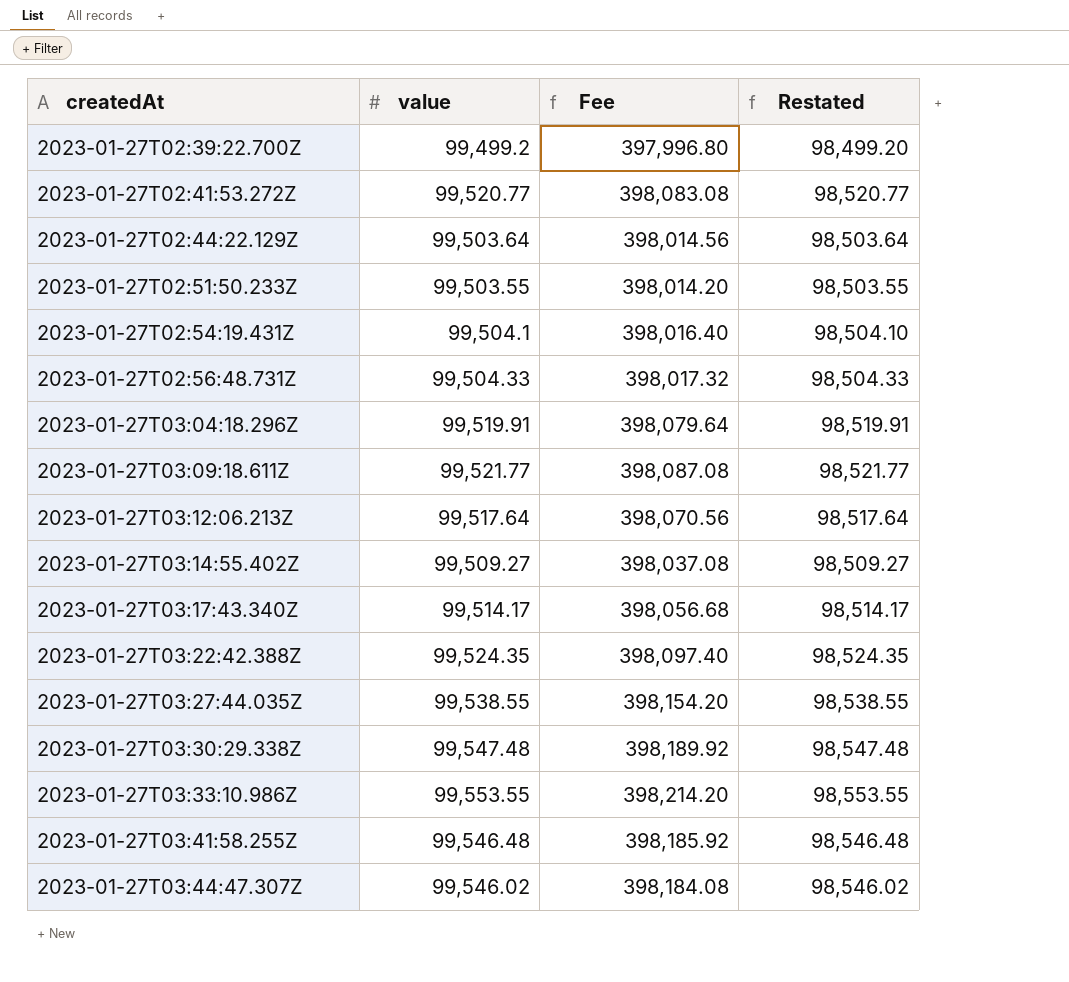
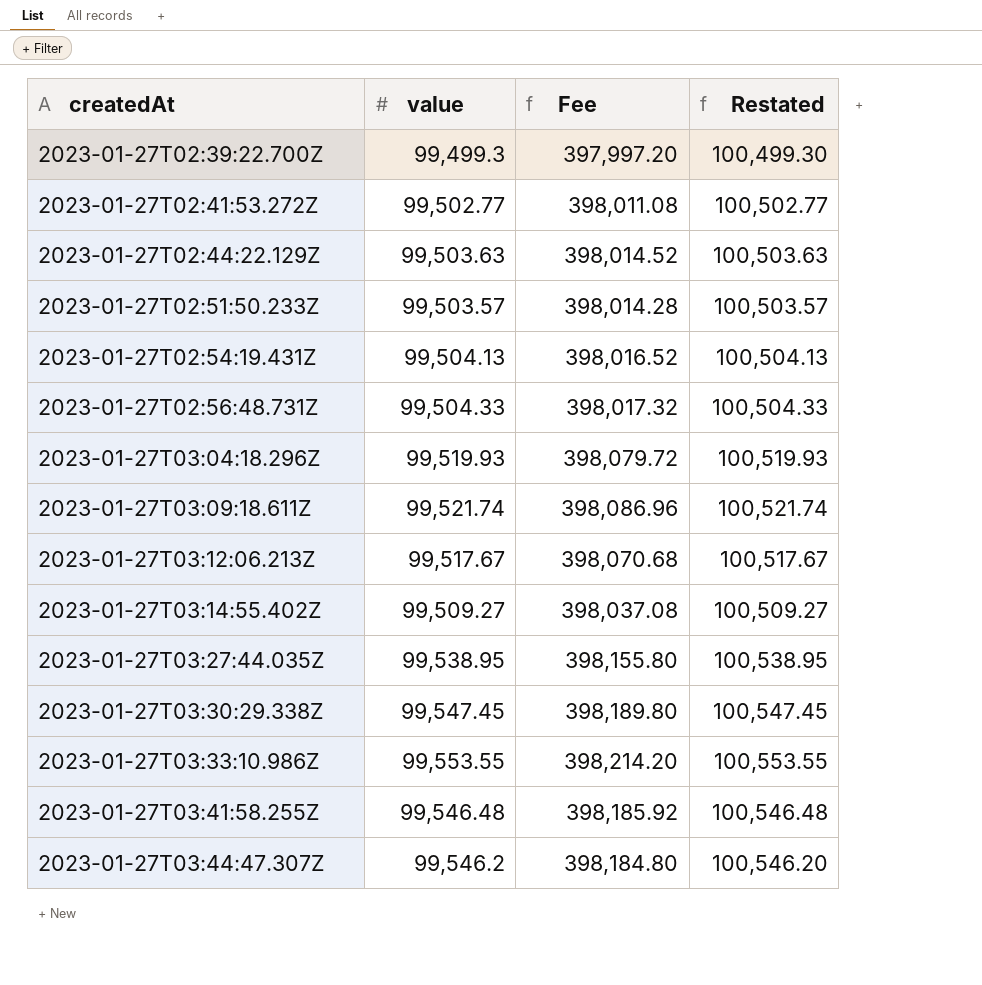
column Restated | formula: [value] - 1000 -> [value] + 1000
row 2023-01-27T03:17:43.340Z: 99,514.17 | 398,056.68 | 98,514.17 -> none
row 2023-01-27T03:22:42.388Z: 99,524.35 | 398,097.40 | 98,524.35 -> none
2023-01-27T02:39:22.700Z | value: 99,499.2 -> 99,499.3
2023-01-27T02:39:22.700Z | Fee: 397,996.80 -> 397,997.20
2023-01-27T02:41:53.272Z | value: 99,520.77 -> 99,502.77
2023-01-27T02:41:53.272Z | Fee: 398,083.08 -> 398,011.08
2023-01-27T02:44:22.129Z | value: 99,503.64 -> 99,503.63
2023-01-27T02:44:22.129Z | Fee: 398,014.56 -> 398,014.52
2023-01-27T02:51:50.233Z | value: 99,503.55 -> 99,503.57
2023-01-27T02:51:50.233Z | Fee: 398,014.20 -> 398,014.28
2023-01-27T02:54:19.431Z | value: 99,504.1 -> 99,504.13
2023-01-27T02:54:19.431Z | Fee: 398,016.40 -> 398,016.52
2023-01-27T03:04:18.296Z | value: 99,519.91 -> 99,519.93
2023-01-27T03:04:18.296Z | Fee: 398,079.64 -> 398,079.72
2023-01-27T03:09:18.611Z | value: 99,521.77 -> 99,521.74
2023-01-27T03:09:18.611Z | Fee: 398,087.08 -> 398,086.96
2023-01-27T03:12:06.213Z | value: 99,517.64 -> 99,517.67
2023-01-27T03:12:06.213Z | Fee: 398,070.56 -> 398,070.68
2023-01-27T03:27:44.035Z | value: 99,538.55 -> 99,538.95
2023-01-27T03:27:44.035Z | Fee: 398,154.20 -> 398,155.80
2023-01-27T03:30:29.338Z | value: 99,547.48 -> 99,547.45
2023-01-27T03:30:29.338Z | Fee: 398,189.92 -> 398,189.80
2023-01-27T03:44:47.307Z | value: 99,546.02 -> 99,546.2
2023-01-27T03:44:47.307Z | Fee: 398,184.08 -> 398,184.80

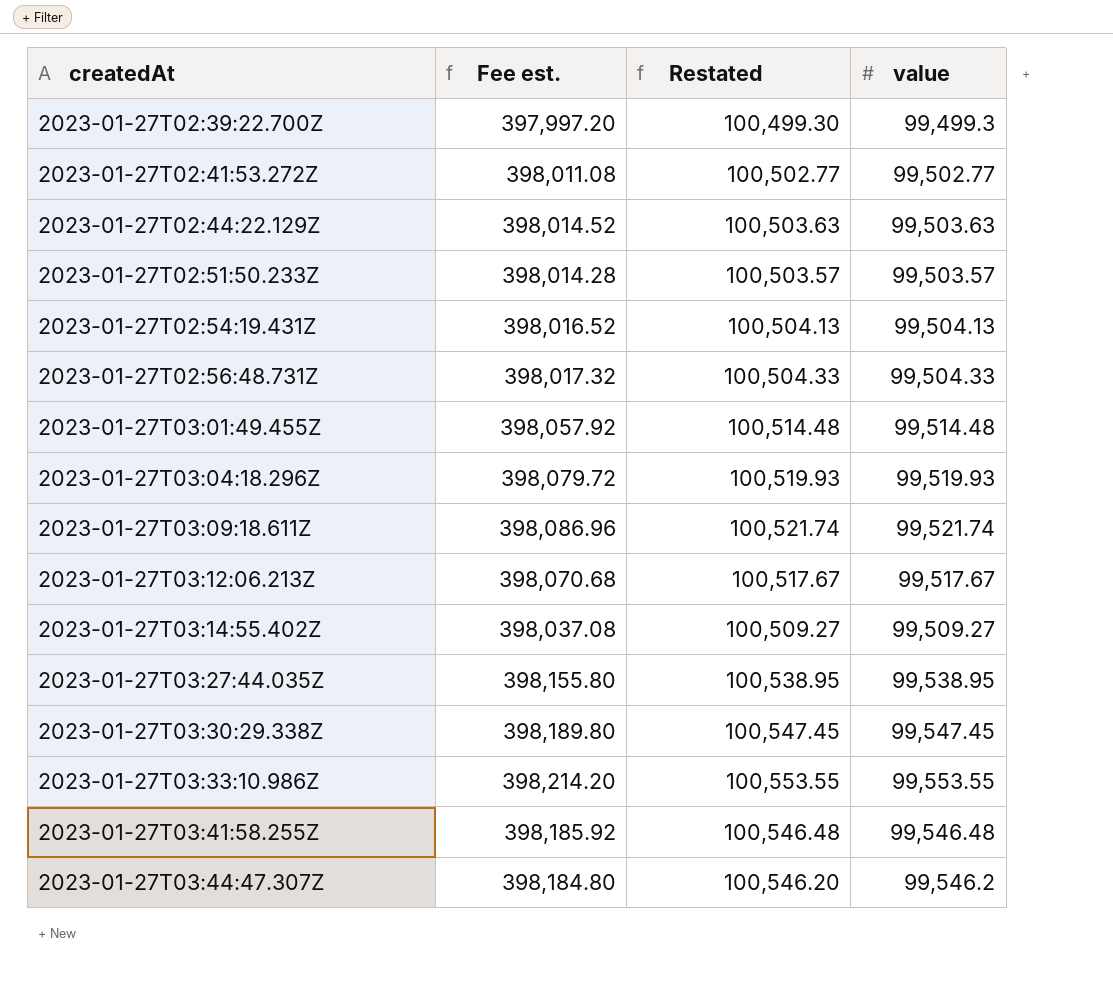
column name: Fee -> Fee est.
column value | position: 2 -> 4
row 2023-01-27T03:01:49.455Z: none -> 398,057.92 | 100,514.48 | 99,514.48

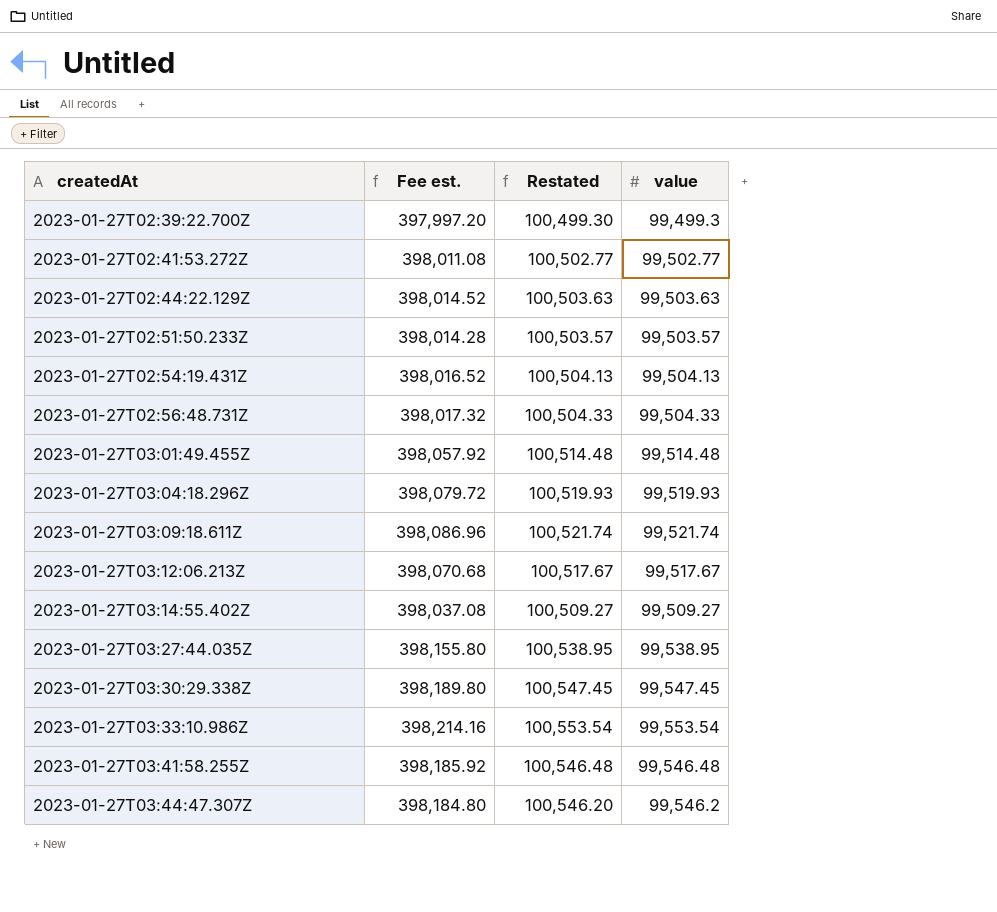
2023-01-27T03:33:10.986Z | Fee est.: 398,214.20 -> 398,214.16
2023-01-27T03:33:10.986Z | Restated: 100,553.55 -> 100,553.54
2023-01-27T03:33:10.986Z | value: 99,553.55 -> 99,553.54

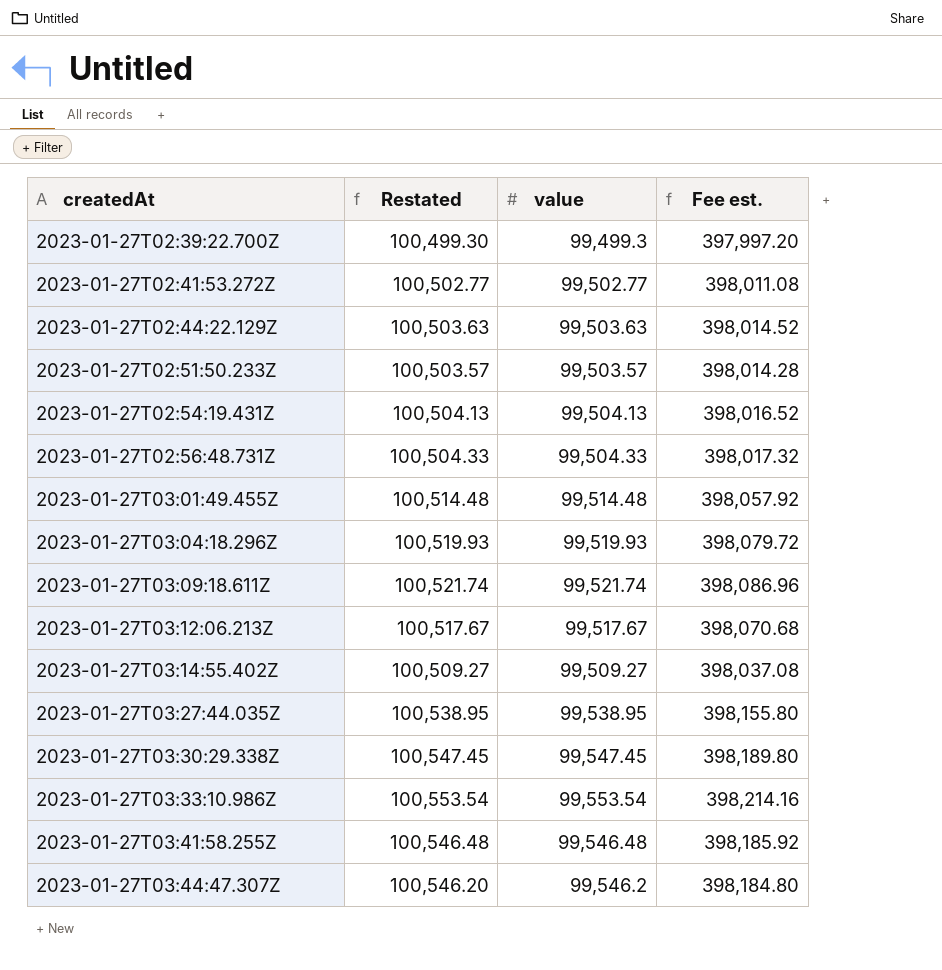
column Fee est. | position: 2 -> 4

